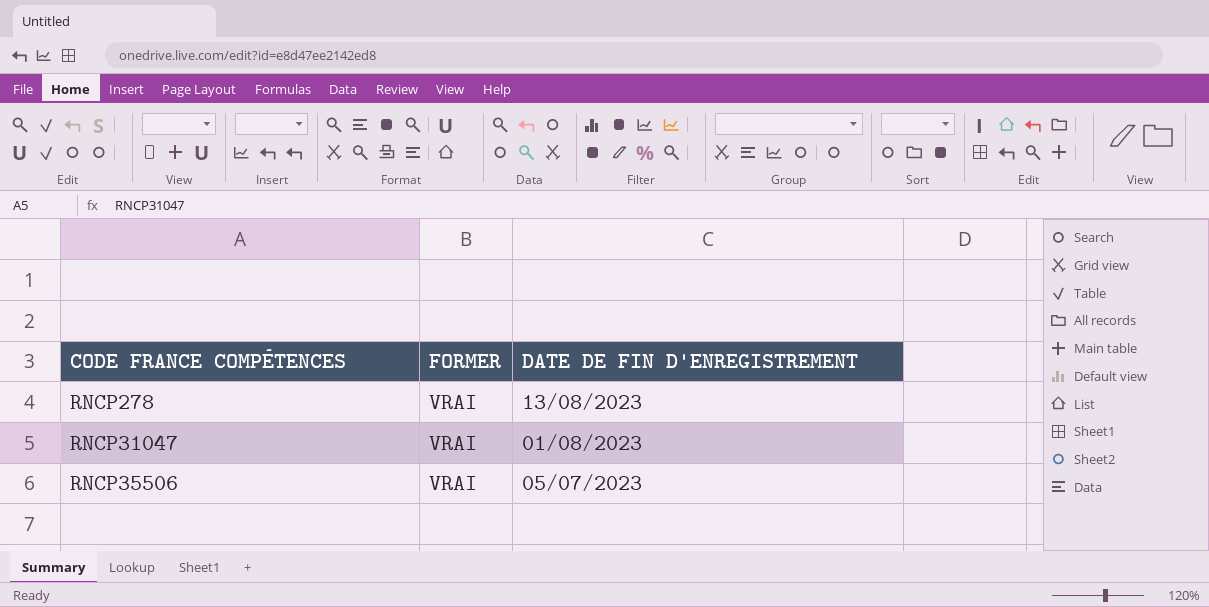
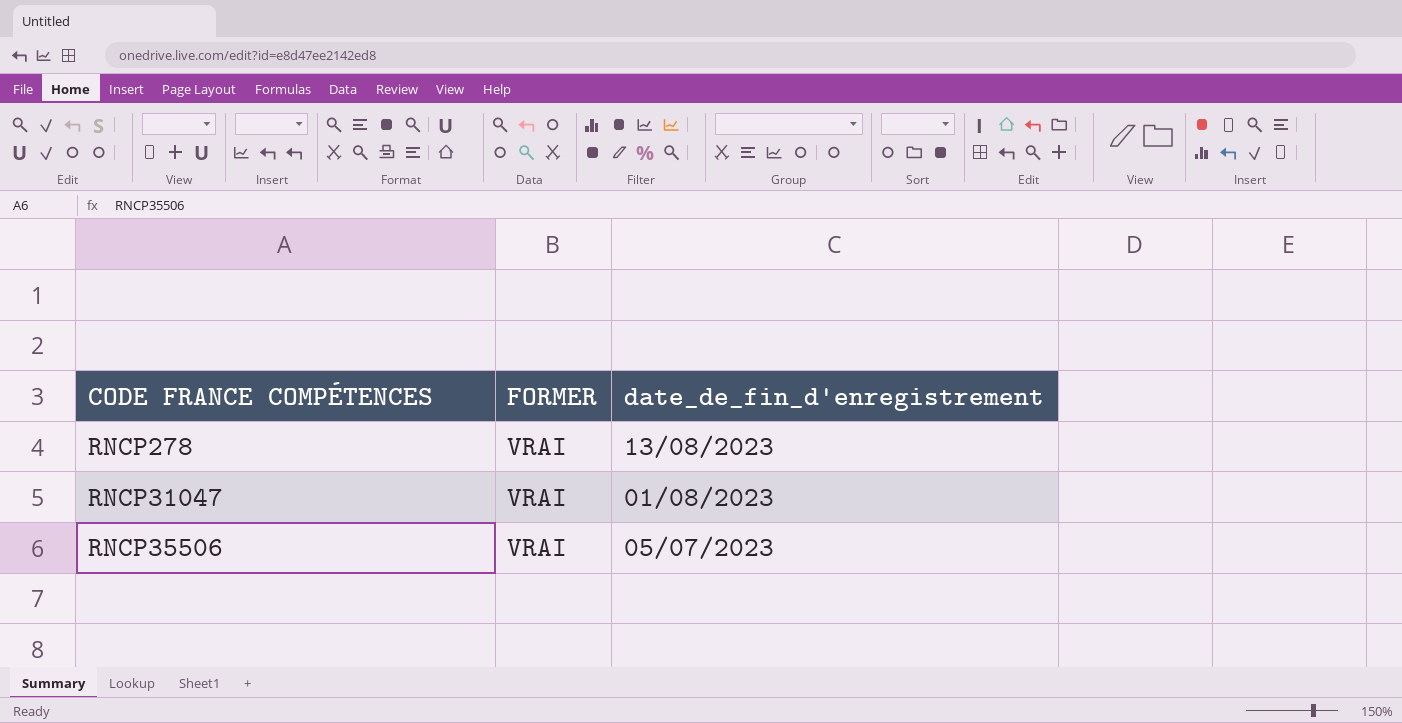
column name: DATE DE FIN D'ENREGISTREMENT -> date_de_fin_d'enregistrement

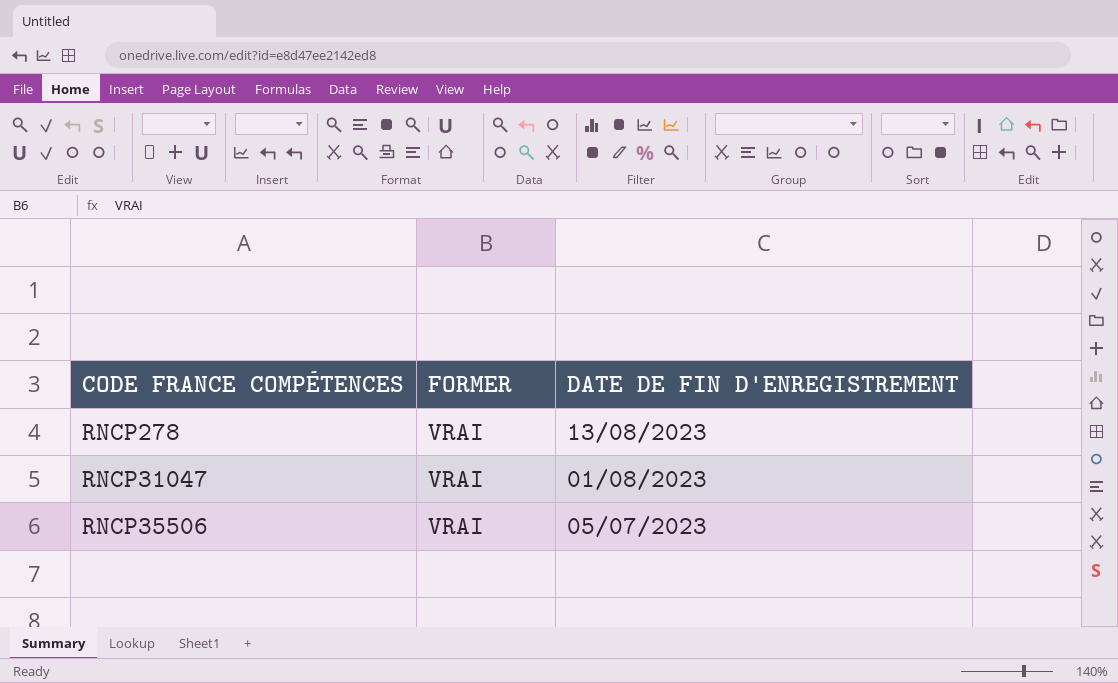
column name: date_de_fin_d'enregistrement -> DATE DE FIN D'ENREGISTREMENT

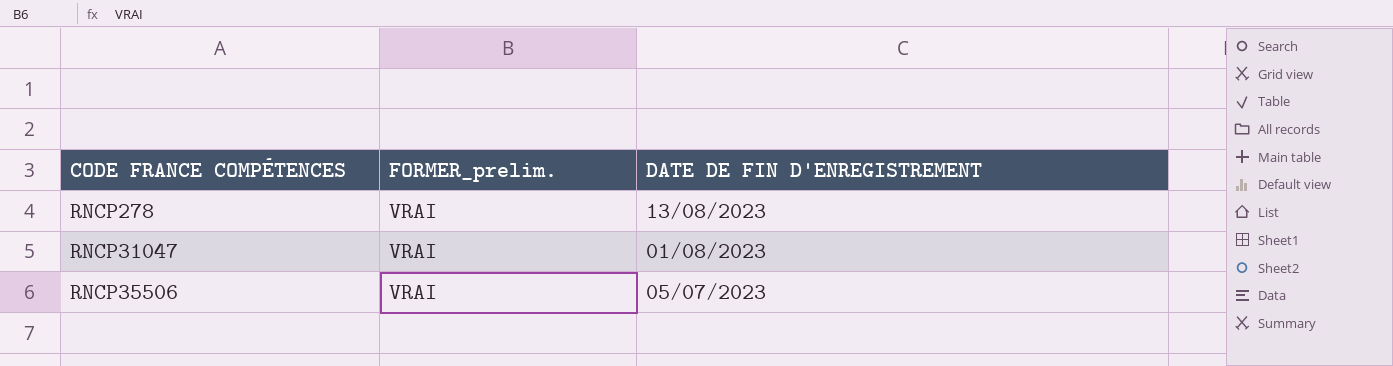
column name: FORMER -> FORMER_prelim.

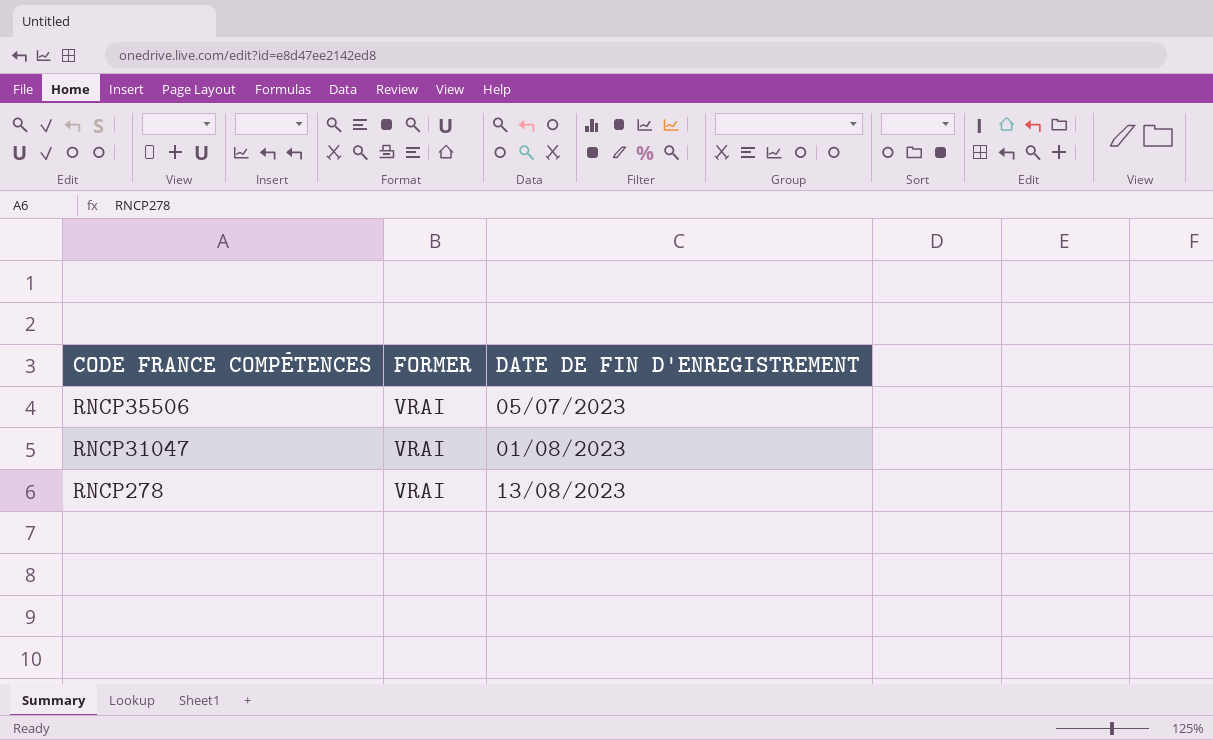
row order: CODE FRANCE COMPÉTENCES ascending -> CODE FRANCE COMPÉTENCES descending
column name: FORMER_prelim. -> FORMER

